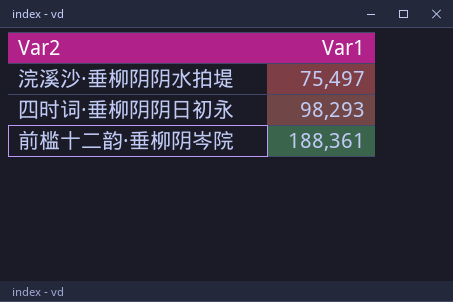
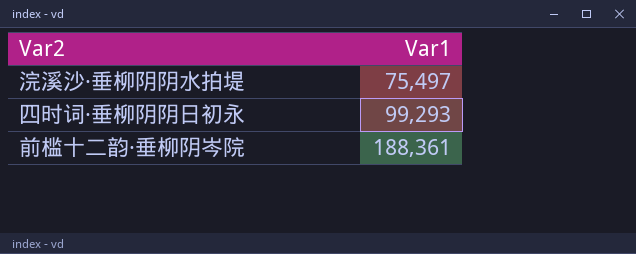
四时词·垂柳阴阴日初永 | Var1: 98,293 -> 99,293

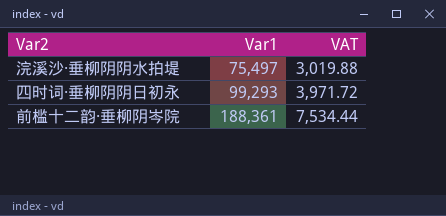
column VAT | formula: none -> [Var1] * 0.04

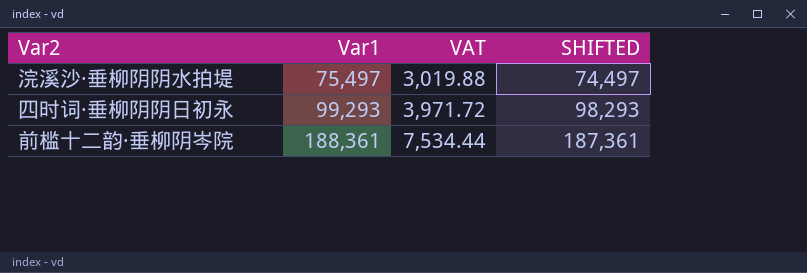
column SHIFTED | formula: none -> [Var1] - 1000

